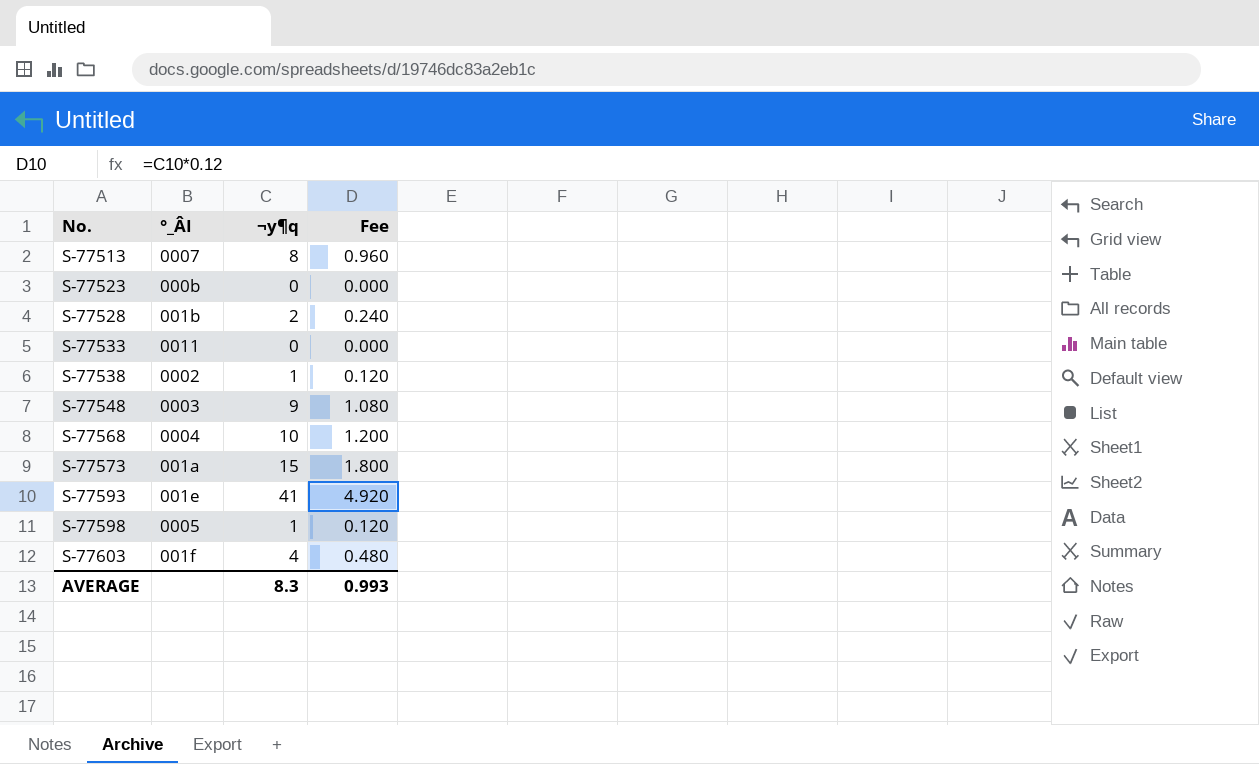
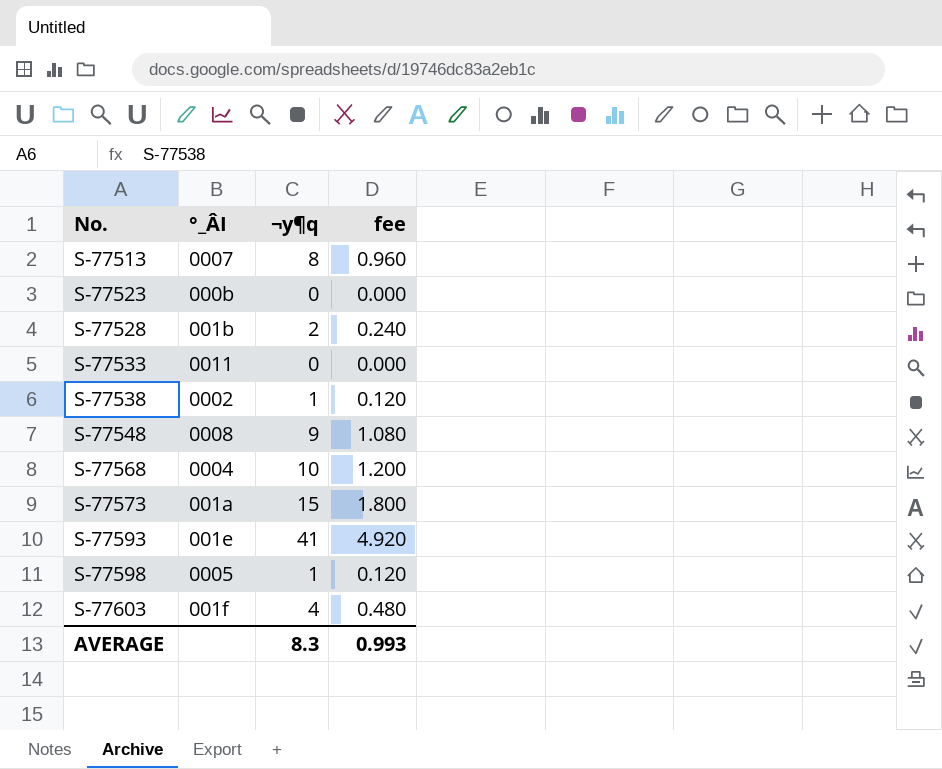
column name: Fee -> fee
S-77548 | °_ÂI: 0003 -> 0008

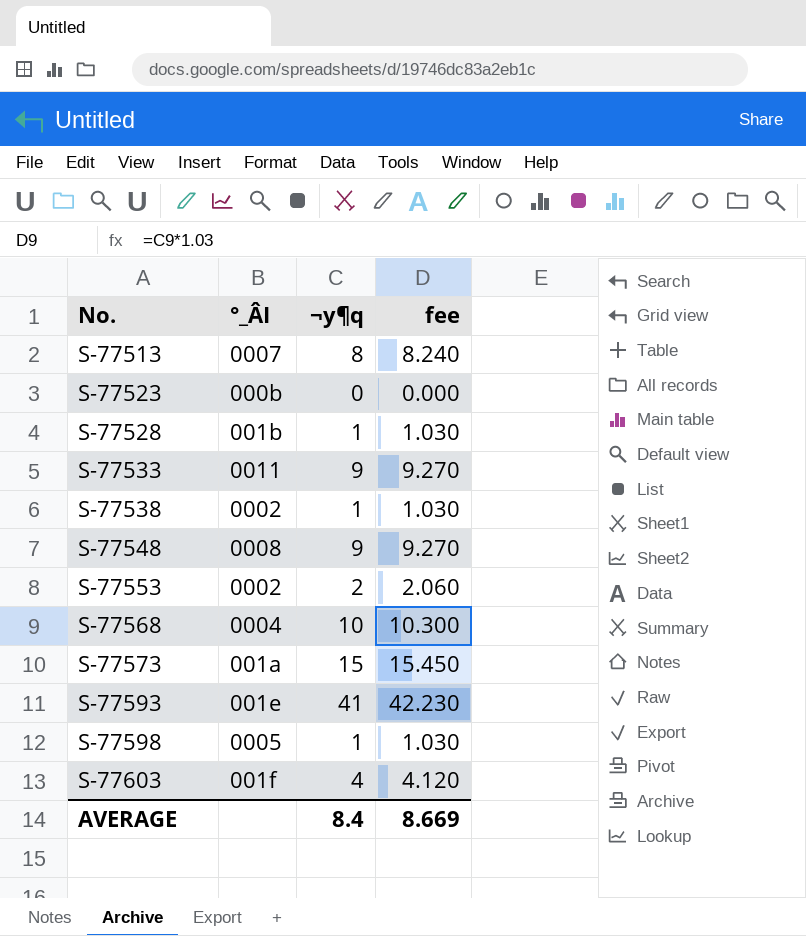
column fee | formula: [¬y¶q] * 0.12 -> [¬y¶q] * 1.03
S-77528 | ¬y¶q: 2 -> 1
S-77533 | ¬y¶q: 0 -> 9
row S-77553: none -> 0002 | 2 | 2.060
AVERAGE | ¬y¶q: 8.3 -> 8.4
AVERAGE | fee: 0.993 -> 8.669

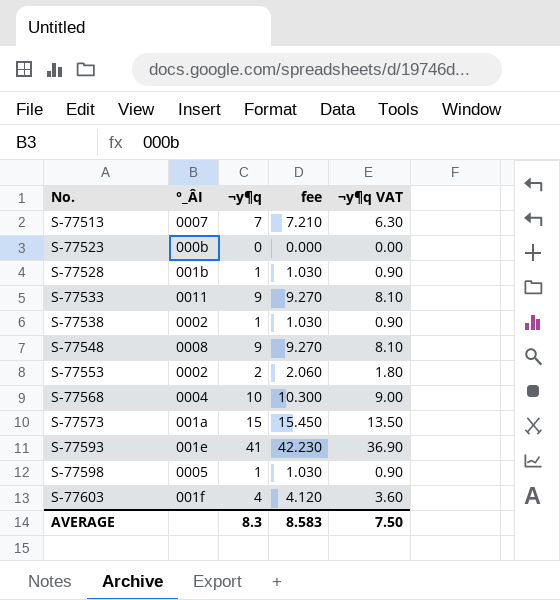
column ¬y¶q VAT | formula: none -> [¬y¶q] * 0.9
S-77513 | ¬y¶q: 8 -> 7
S-77513 | fee: 8.240 -> 7.210
AVERAGE | ¬y¶q: 8.4 -> 8.3
AVERAGE | fee: 8.669 -> 8.583

